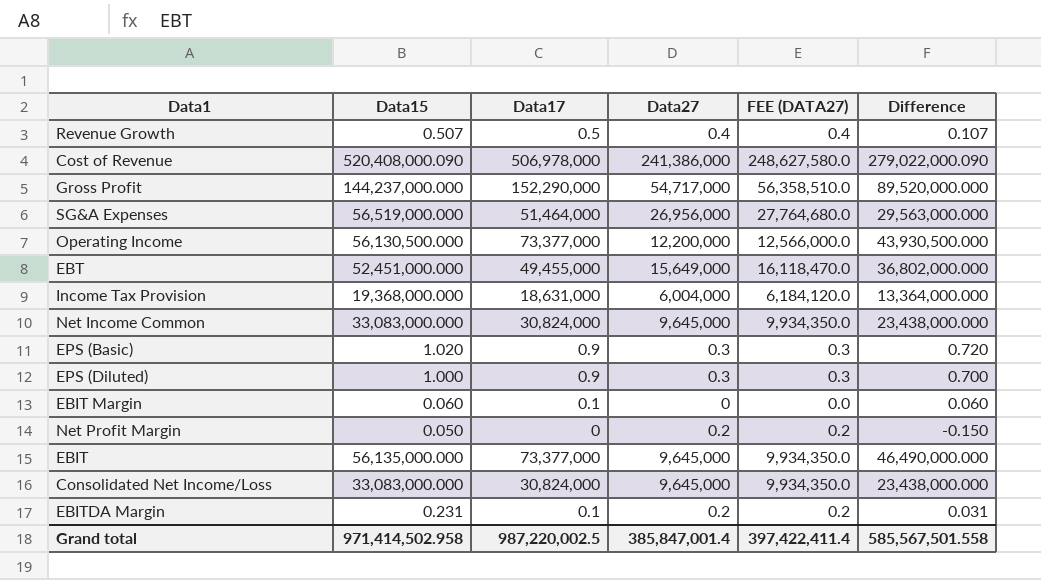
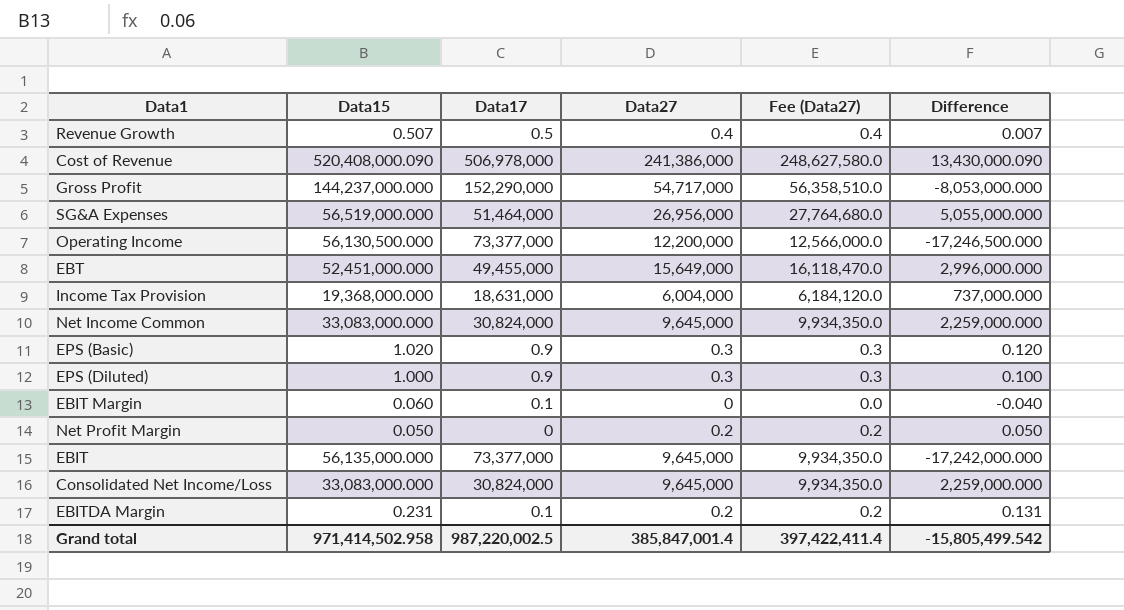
column name: FEE (DATA27) -> Fee (Data27)
column Difference | formula: [Data15] - [Data27] -> [Data15] - [Data17]
Grand total | Difference: 585,567,501.558 -> -15,805,499.542

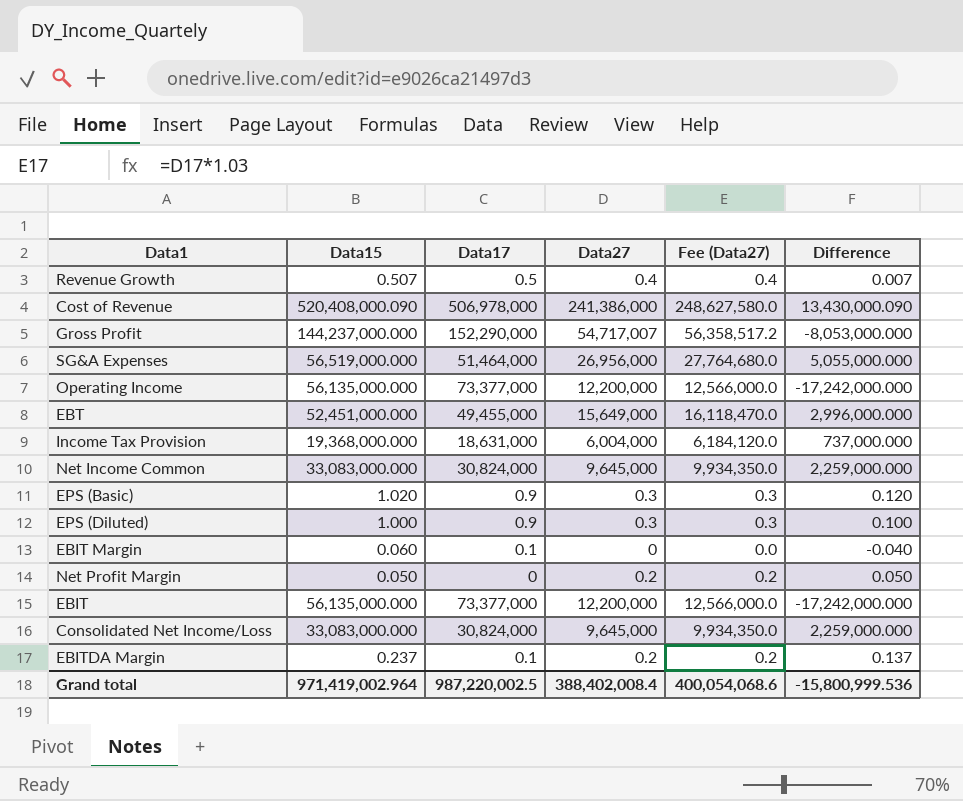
Gross Profit | Data27: 54,717,000 -> 54,717,007
Gross Profit | Fee (Data27): 56,358,510.0 -> 56,358,517.2
Operating Income | Data15: 56,130,500.000 -> 56,135,000.000
Operating Income | Difference: -17,246,500.000 -> -17,242,000.000
EBIT | Data27: 9,645,000 -> 12,200,000
EBIT | Fee (Data27): 9,934,350.0 -> 12,566,000.0
EBITDA Margin | Data15: 0.231 -> 0.237
EBITDA Margin | Difference: 0.131 -> 0.137
Grand total | Data15: 971,414,502.958 -> 971,419,002.964
Grand total | Data27: 385,847,001.4 -> 388,402,008.4
Grand total | Fee (Data27): 397,422,411.4 -> 400,054,068.6
Grand total | Difference: -15,805,499.542 -> -15,800,999.536

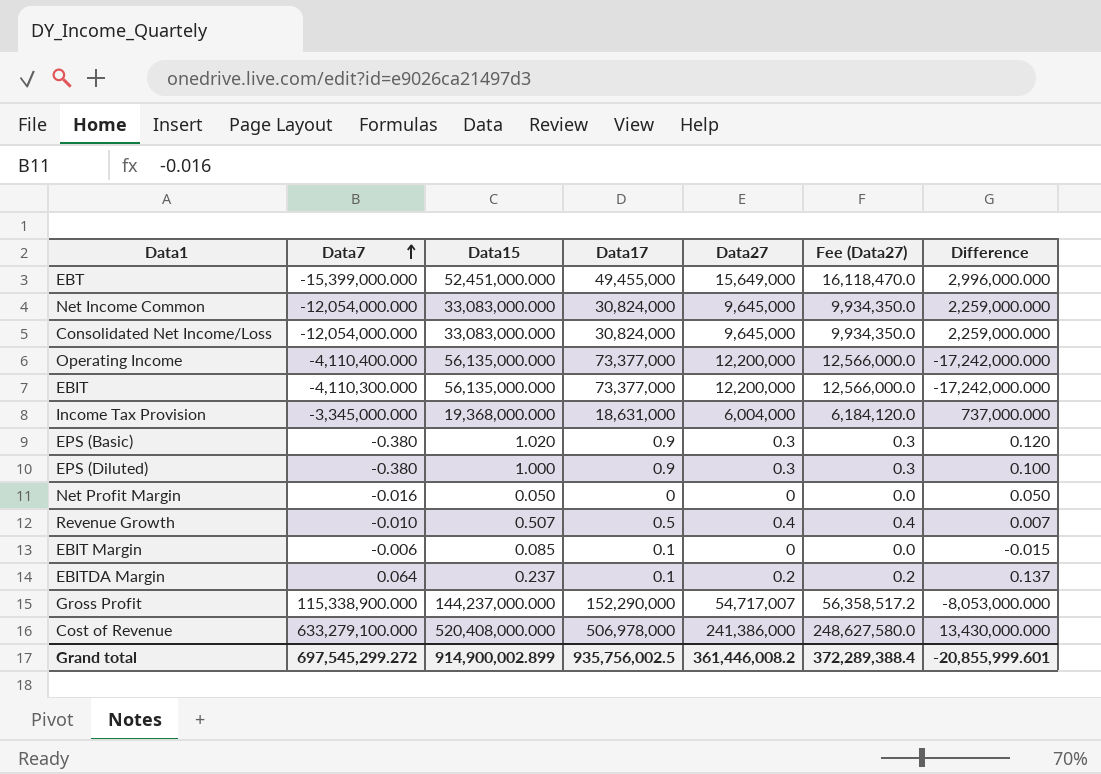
row order: none -> Data7 ascending
column Data7 | position: none -> 2
row SG&A Expenses: 56,519,000.000 | 51,464,000 | 26,956,000 | 27,764,680.0 | 5,055,000.000 -> none
Net Profit Margin | Data27: 0.2 -> 0
Net Profit Margin | Fee (Data27): 0.2 -> 0.0
EBIT Margin | Data15: 0.060 -> 0.085
EBIT Margin | Difference: -0.040 -> -0.015
Cost of Revenue | Data15: 520,408,000.090 -> 520,408,000.000
Cost of Revenue | Difference: 13,430,000.090 -> 13,430,000.000
Grand total | Data15: 971,419,002.964 -> 914,900,002.899
Grand total | Data17: 987,220,002.5 -> 935,756,002.5
Grand total | Data27: 388,402,008.4 -> 361,446,008.2
Grand total | Fee (Data27): 400,054,068.6 -> 372,289,388.4
Grand total | Difference: -15,800,999.536 -> -20,855,999.601

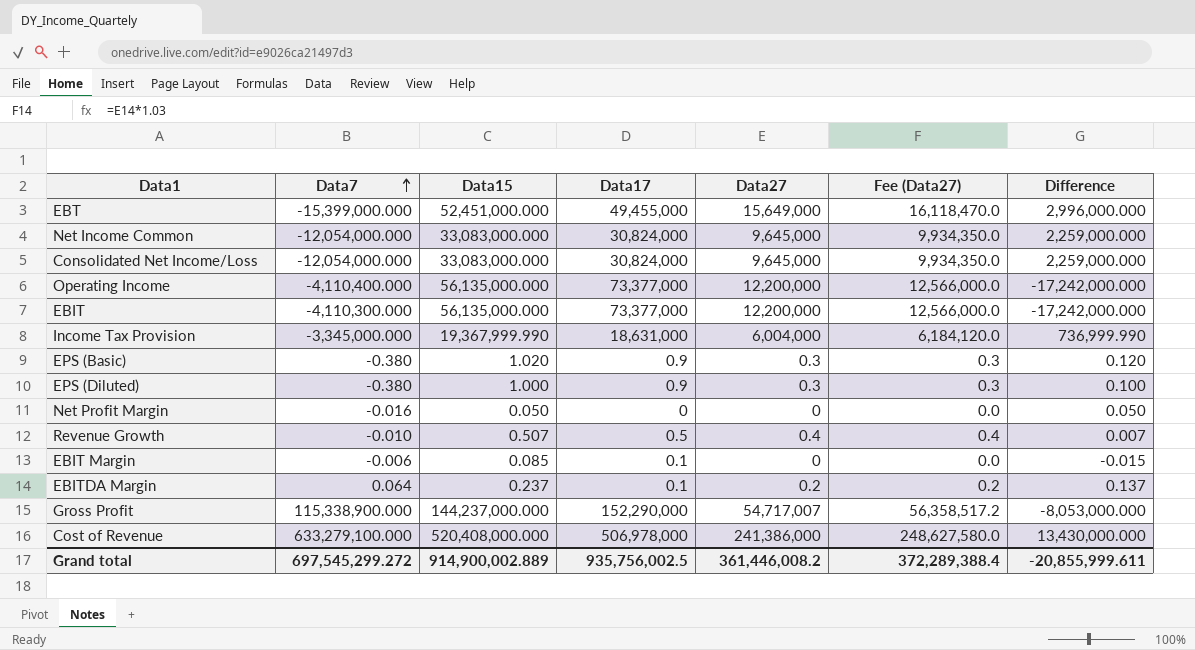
Income Tax Provision | Data15: 19,368,000.000 -> 19,367,999.990
Income Tax Provision | Difference: 737,000.000 -> 736,999.990
Grand total | Data15: 914,900,002.899 -> 914,900,002.889
Grand total | Difference: -20,855,999.601 -> -20,855,999.611

